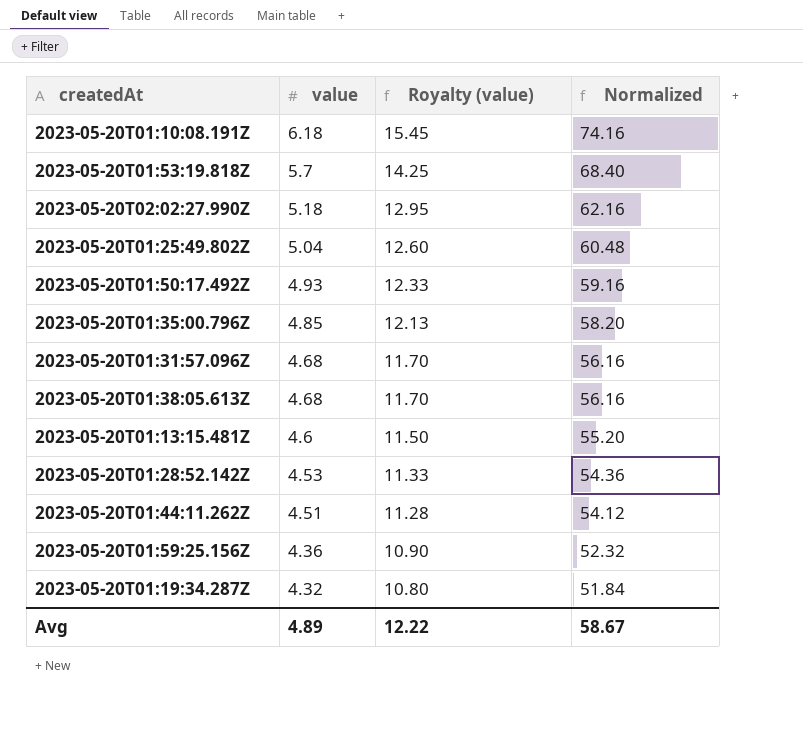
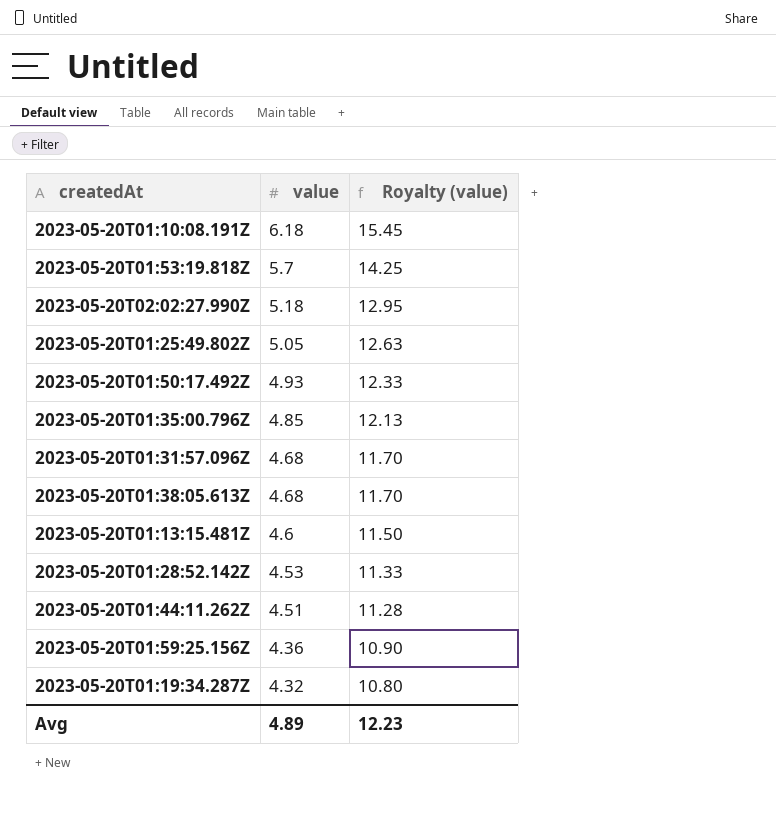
column Normalized | formula: [value] * 12 -> none
2023-05-20T01:25:49.802Z | value: 5.04 -> 5.05
2023-05-20T01:25:49.802Z | Royalty (value): 12.60 -> 12.63
Avg | Royalty (value): 12.22 -> 12.23

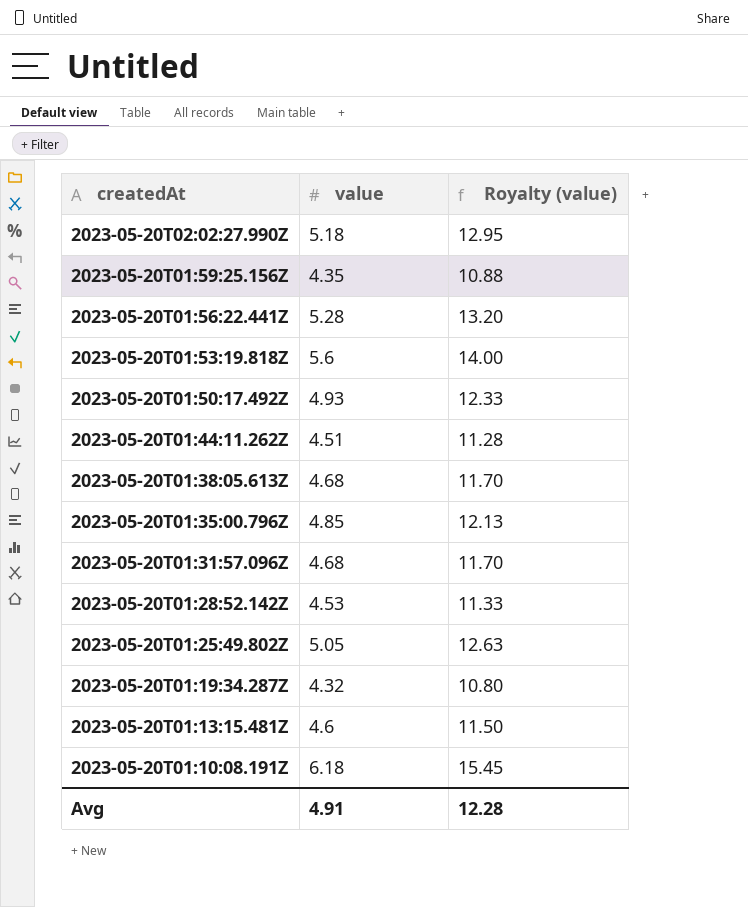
row order: value descending -> createdAt descending
2023-05-20T01:59:25.156Z | value: 4.36 -> 4.35
2023-05-20T01:59:25.156Z | Royalty (value): 10.90 -> 10.88
row 2023-05-20T01:56:22.441Z: none -> 5.28 | 13.20
2023-05-20T01:53:19.818Z | value: 5.7 -> 5.6
2023-05-20T01:53:19.818Z | Royalty (value): 14.25 -> 14.00
Avg | value: 4.89 -> 4.91
Avg | Royalty (value): 12.23 -> 12.28

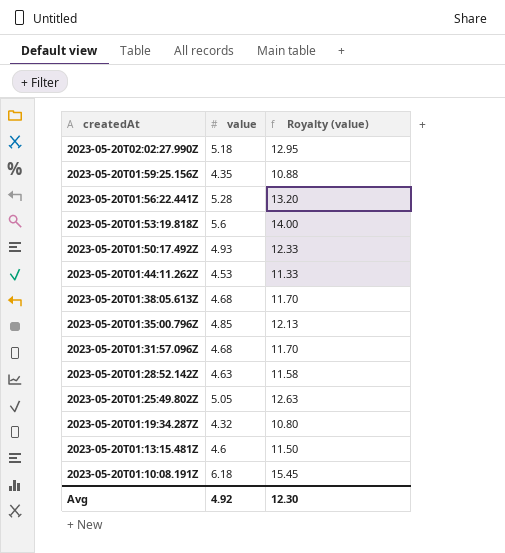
2023-05-20T01:44:11.262Z | value: 4.51 -> 4.53
2023-05-20T01:44:11.262Z | Royalty (value): 11.28 -> 11.33
2023-05-20T01:28:52.142Z | value: 4.53 -> 4.63
2023-05-20T01:28:52.142Z | Royalty (value): 11.33 -> 11.58
Avg | value: 4.91 -> 4.92
Avg | Royalty (value): 12.28 -> 12.30

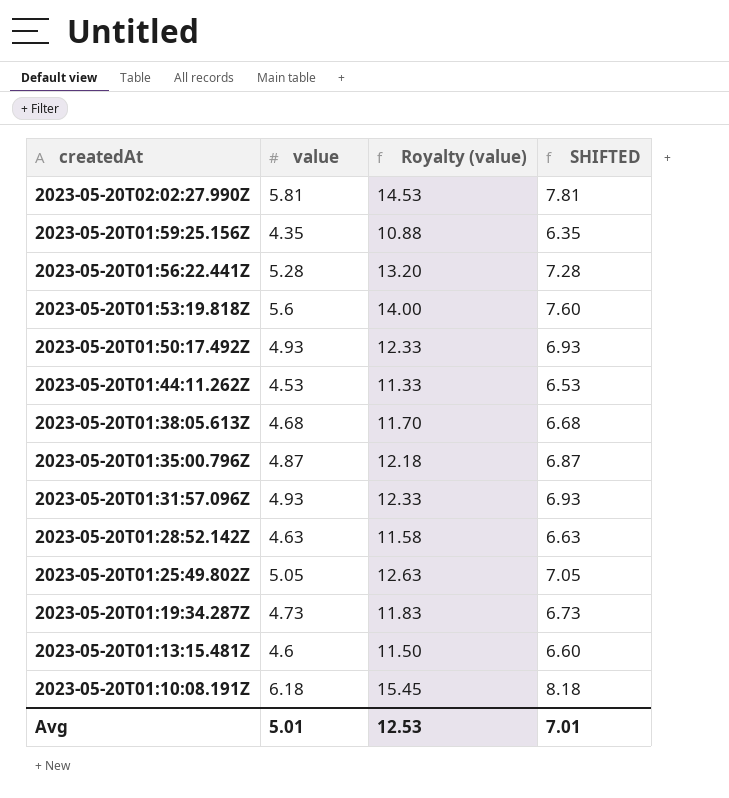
column SHIFTED | formula: none -> [value] + 2
2023-05-20T02:02:27.990Z | value: 5.18 -> 5.81
2023-05-20T02:02:27.990Z | Royalty (value): 12.95 -> 14.53
2023-05-20T01:35:00.796Z | value: 4.85 -> 4.87
2023-05-20T01:35:00.796Z | Royalty (value): 12.13 -> 12.18
2023-05-20T01:31:57.096Z | value: 4.68 -> 4.93
2023-05-20T01:31:57.096Z | Royalty (value): 11.70 -> 12.33
2023-05-20T01:19:34.287Z | value: 4.32 -> 4.73
2023-05-20T01:19:34.287Z | Royalty (value): 10.80 -> 11.83
Avg | value: 4.92 -> 5.01
Avg | Royalty (value): 12.30 -> 12.53

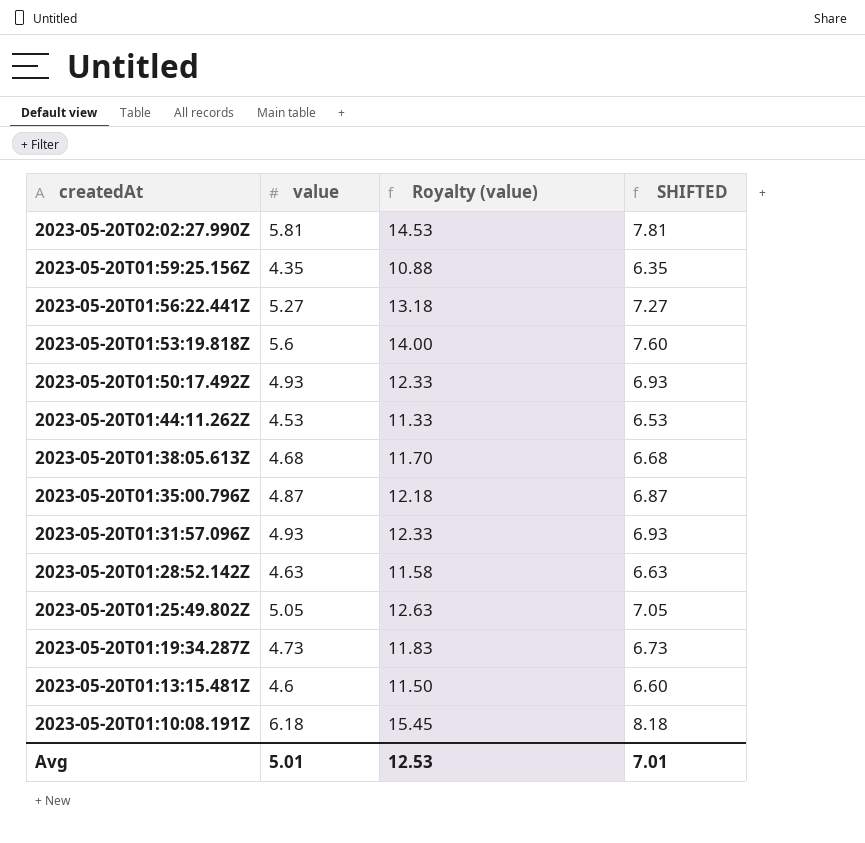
2023-05-20T01:56:22.441Z | value: 5.28 -> 5.27
2023-05-20T01:56:22.441Z | Royalty (value): 13.20 -> 13.18
2023-05-20T01:56:22.441Z | SHIFTED: 7.28 -> 7.27

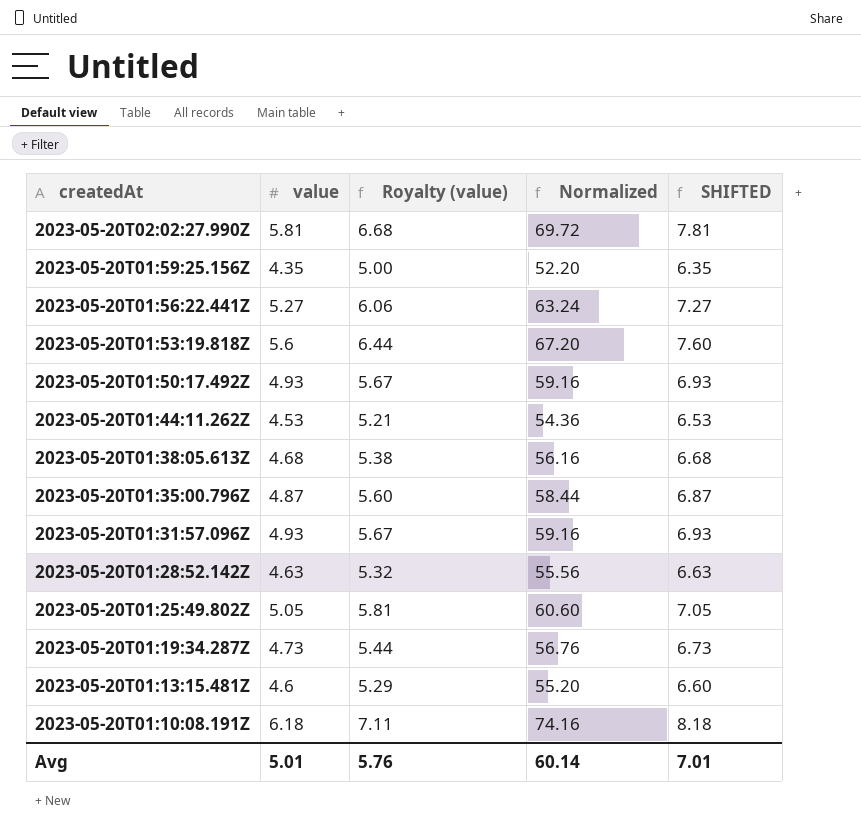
column Royalty (value) | formula: [value] * 2.5 -> [value] * 1.15
column Normalized | formula: none -> [value] * 12
Avg | Royalty (value): 12.53 -> 5.76

